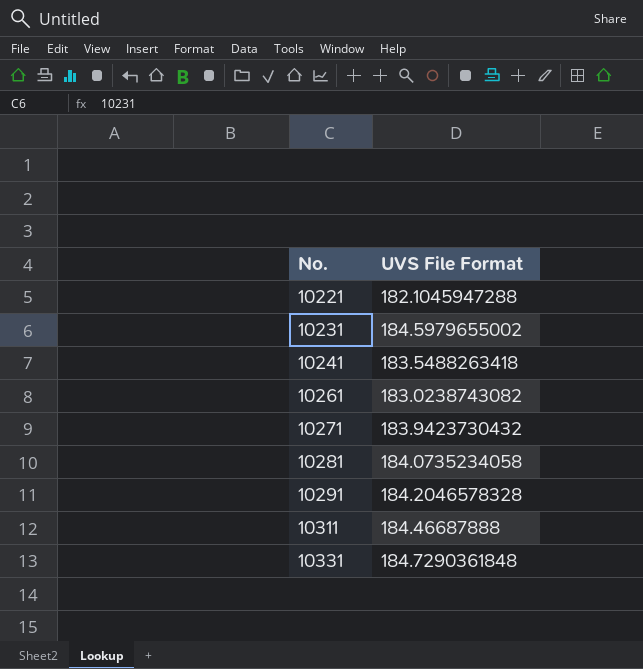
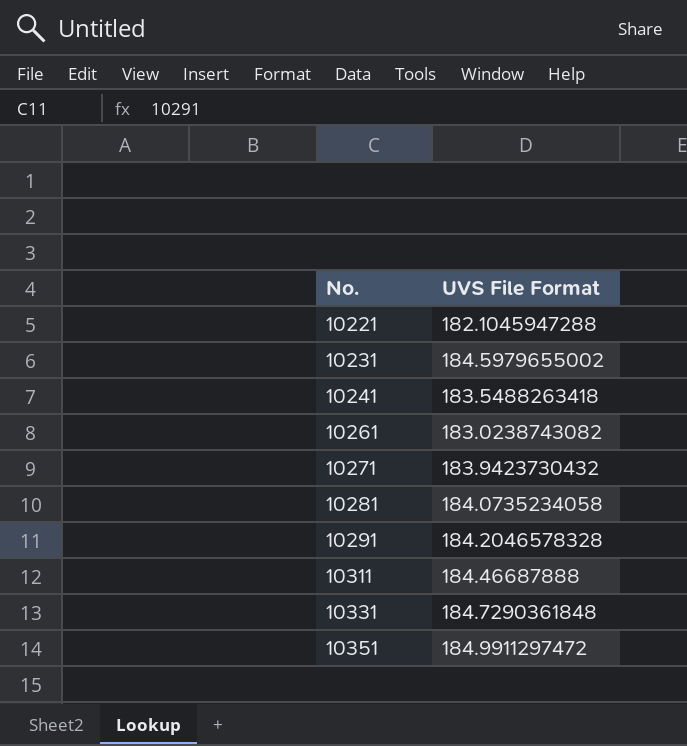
row 10351: none -> 184.9911297472

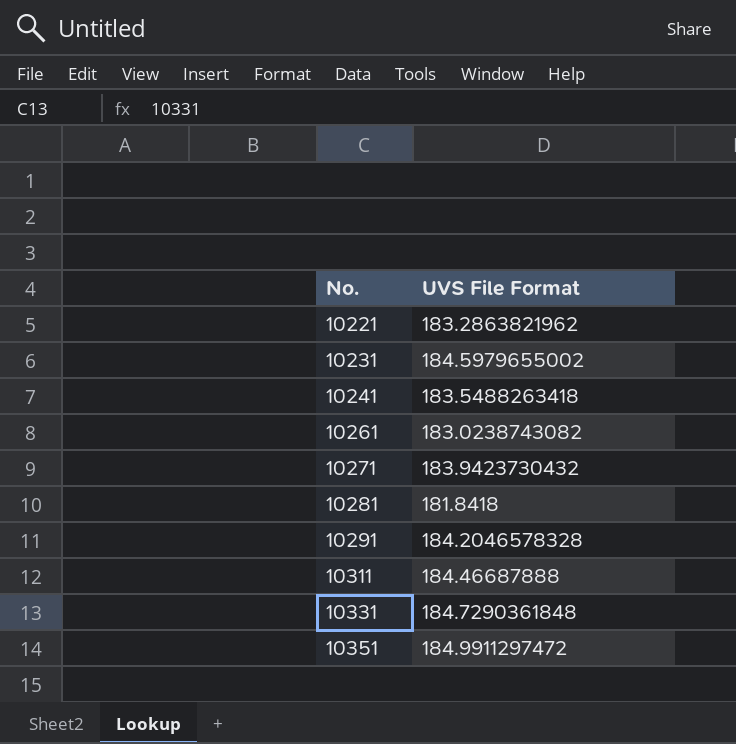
10221 | UVS File Format: 182.1045947288 -> 183.2863821962
10281 | UVS File Format: 184.0735234058 -> 181.8418

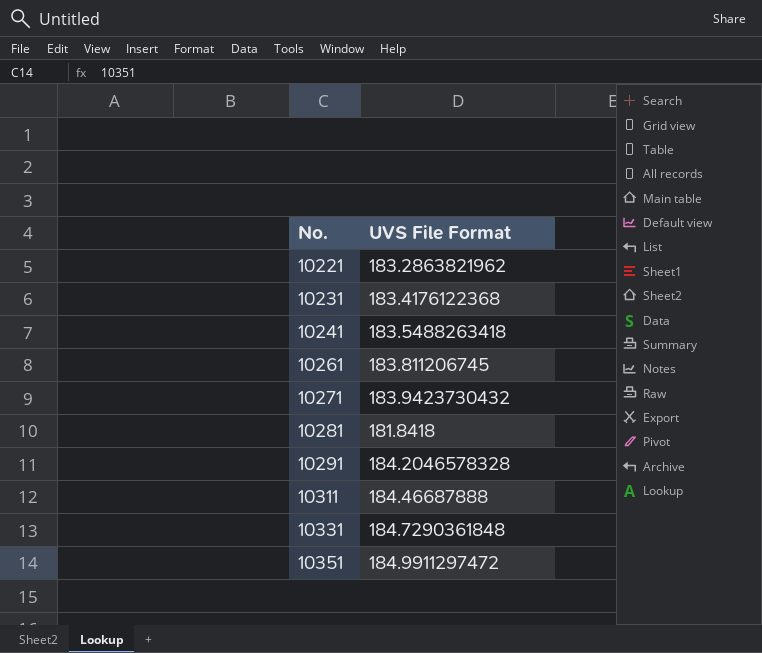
10231 | UVS File Format: 184.5979655002 -> 183.4176122368
10261 | UVS File Format: 183.0238743082 -> 183.811206745

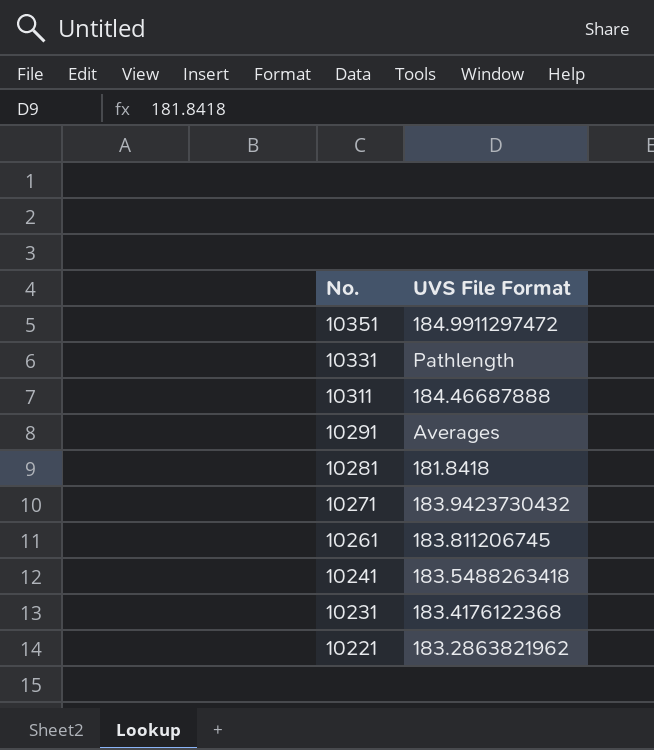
row order: No. ascending -> No. descending
10331 | UVS File Format: 184.7290361848 -> Pathlength
10291 | UVS File Format: 184.2046578328 -> Averages

